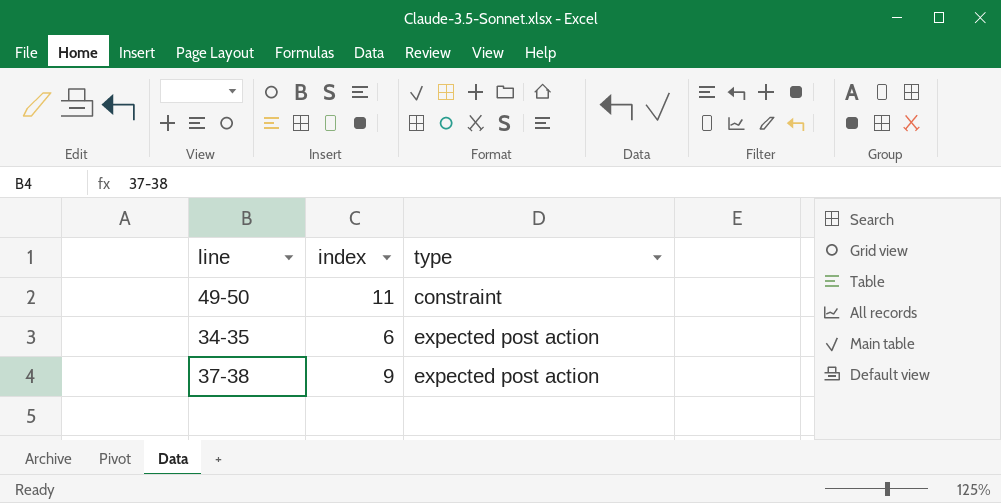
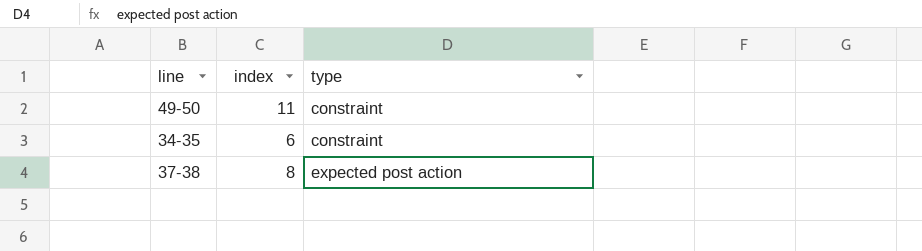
34-35 | type: expected post action -> constraint
37-38 | index: 9 -> 8

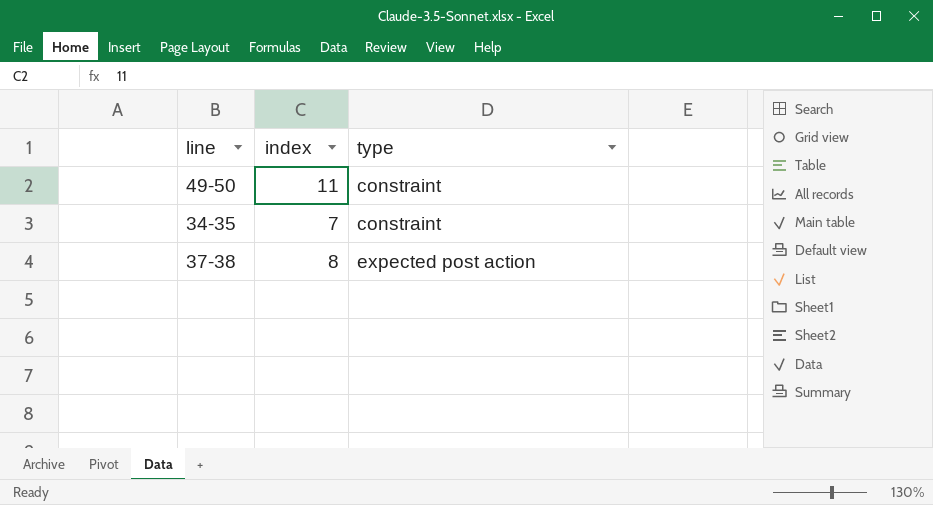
34-35 | index: 6 -> 7

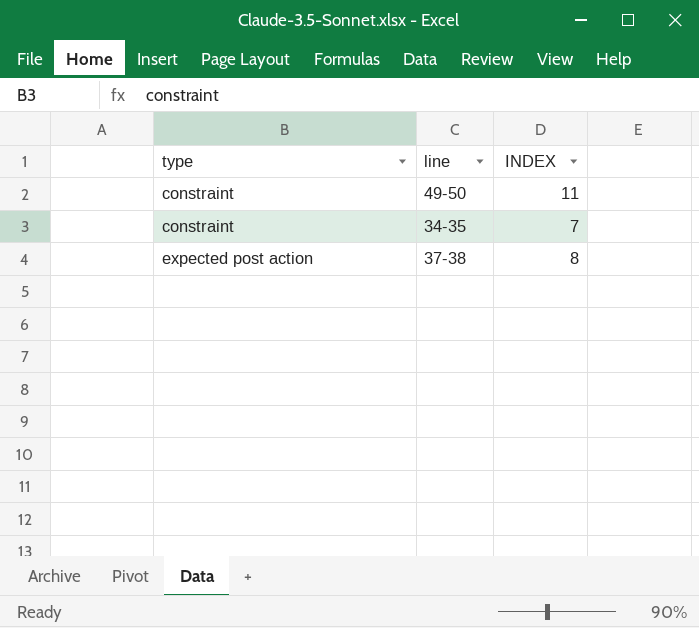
column type | position: 3 -> 1
column name: index -> INDEX

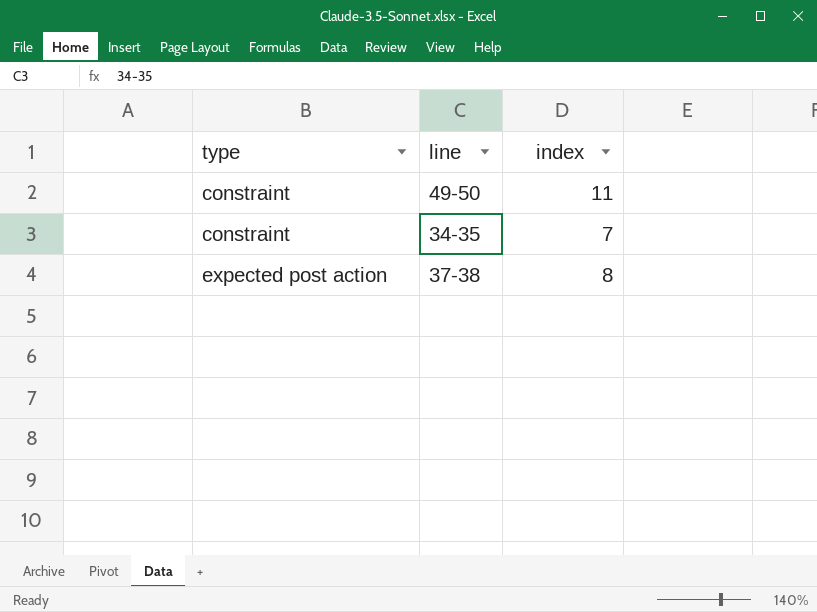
column name: INDEX -> index

